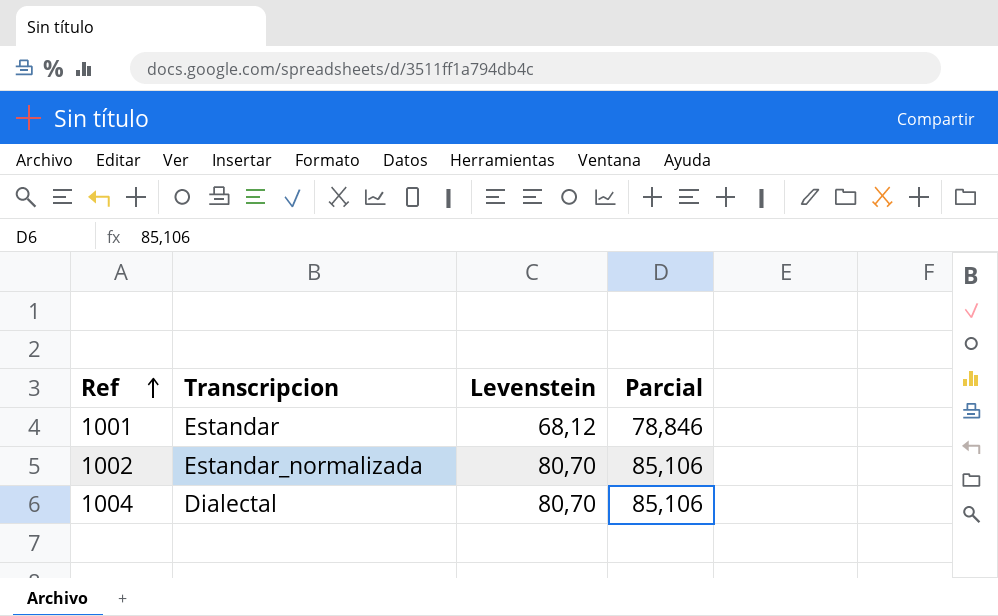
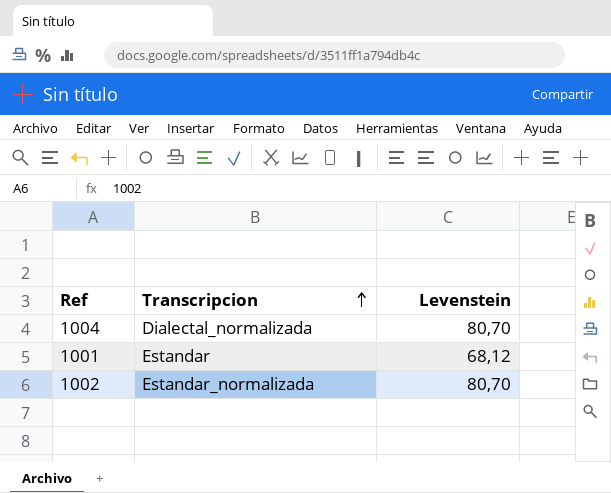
row order: Ref ascending -> Transcripcion ascending
column Parcial | position: 4 -> none
1004 | Transcripcion: Dialectal -> Dialectal_normalizada

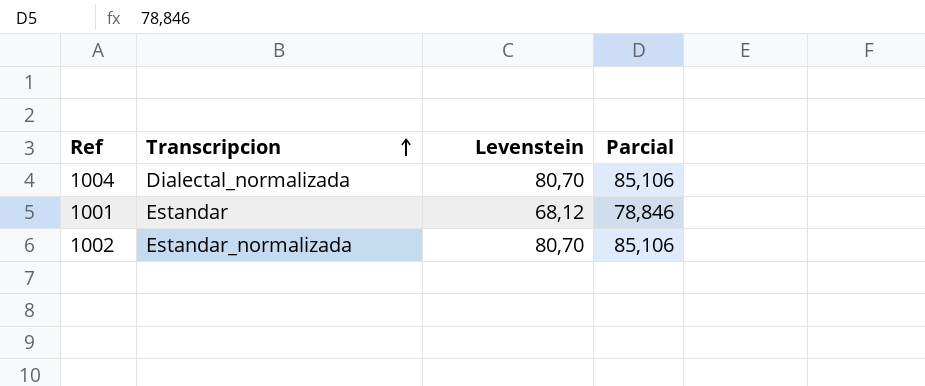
column Parcial | position: none -> 4

